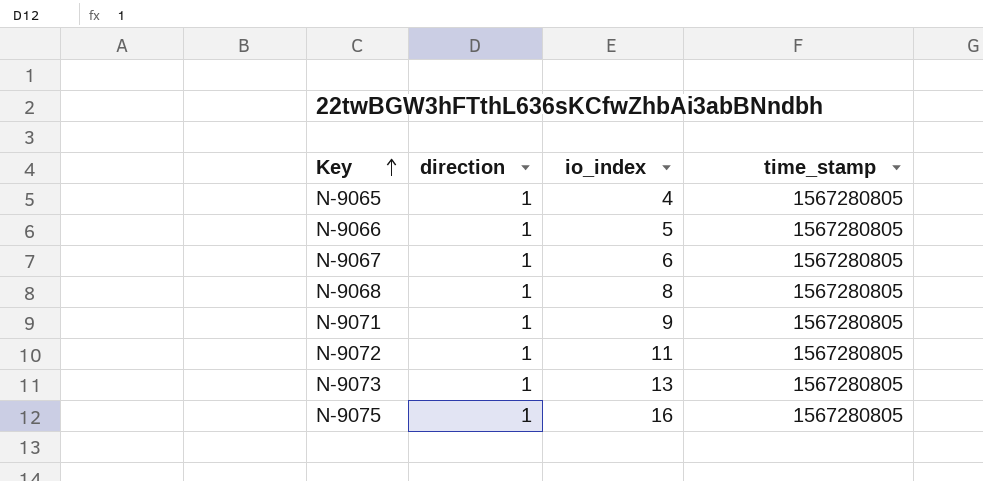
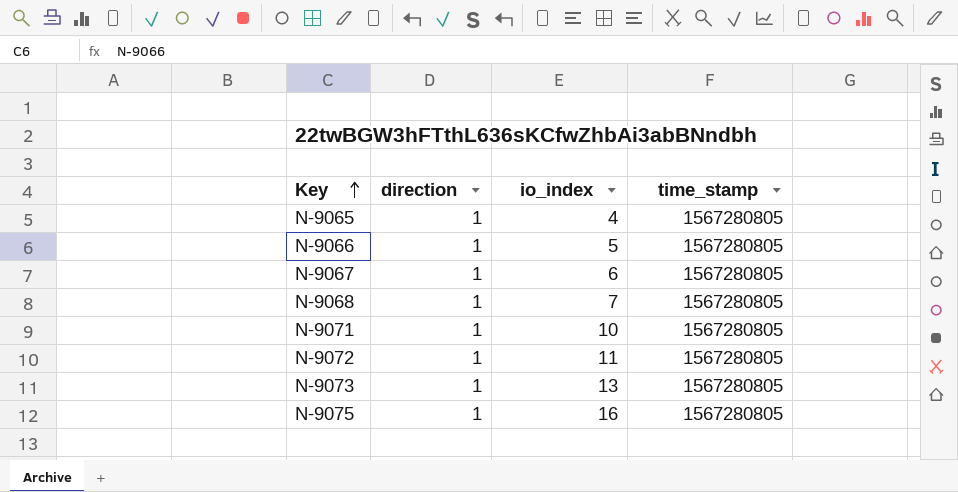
N-9068 | io_index: 8 -> 7
N-9071 | io_index: 9 -> 10

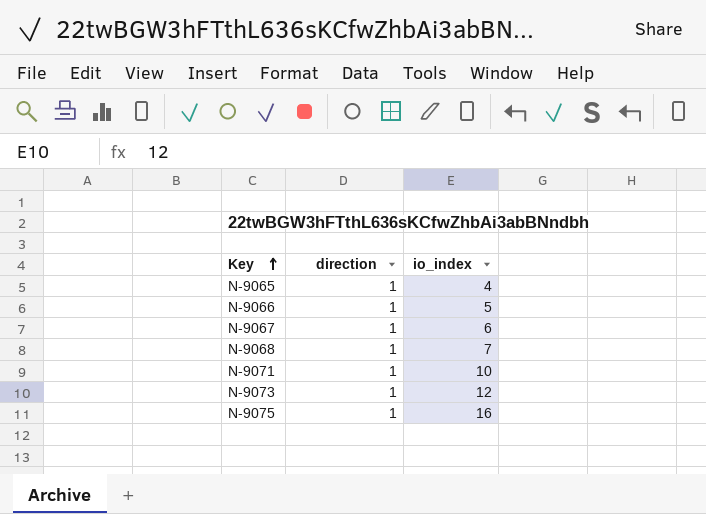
column time_stamp | position: 4 -> none
row N-9072: 1 | 11 | 1567280805 -> none
N-9073 | io_index: 13 -> 12

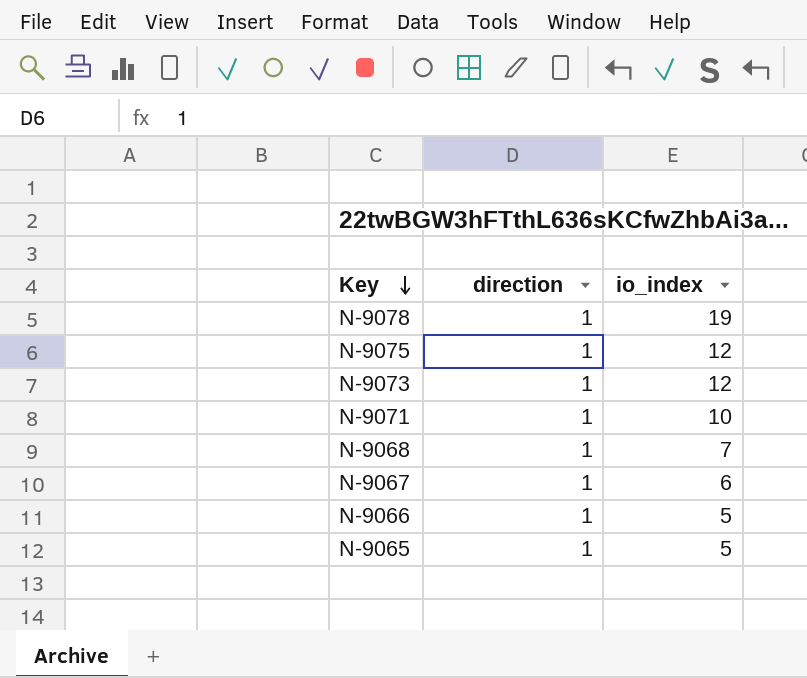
row order: Key ascending -> Key descending
row N-9078: none -> 1 | 19
N-9075 | io_index: 16 -> 12
N-9065 | io_index: 4 -> 5

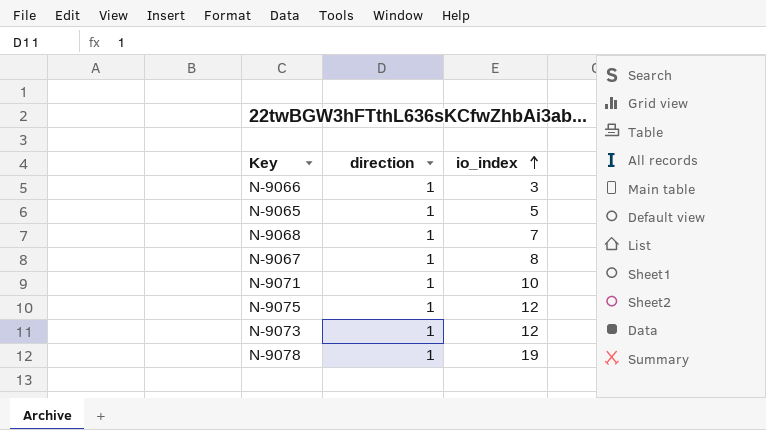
row order: Key descending -> io_index ascending
N-9066 | io_index: 5 -> 3
N-9067 | io_index: 6 -> 8

